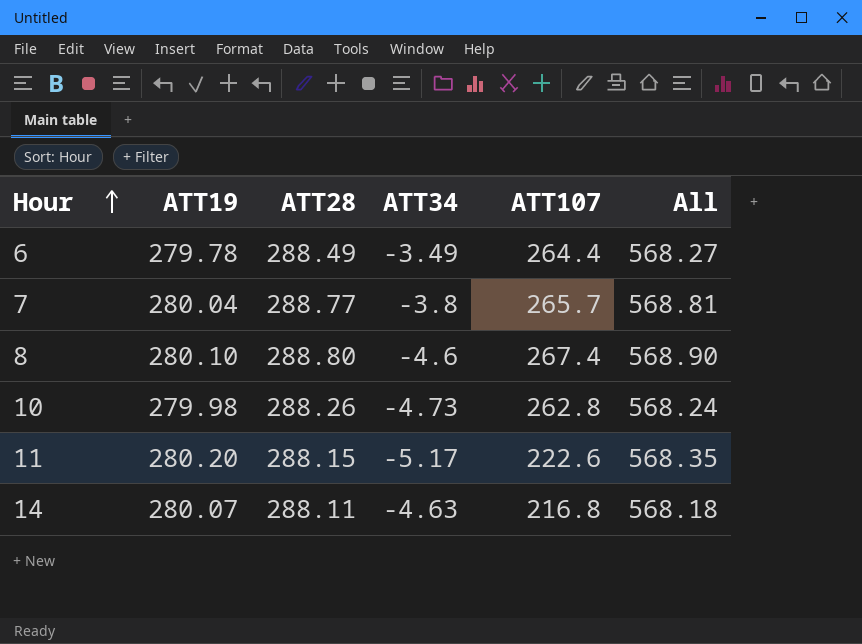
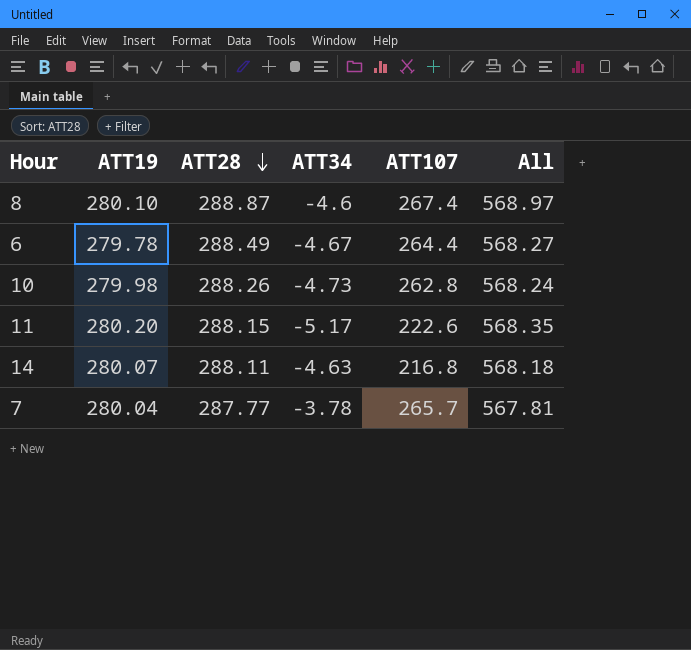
row order: Hour ascending -> ATT28 descending
8 | ATT28: 288.80 -> 288.87
8 | All: 568.90 -> 568.97
6 | ATT34: -3.49 -> -4.67
7 | ATT28: 288.77 -> 287.77
7 | ATT34: -3.8 -> -3.78
7 | All: 568.81 -> 567.81

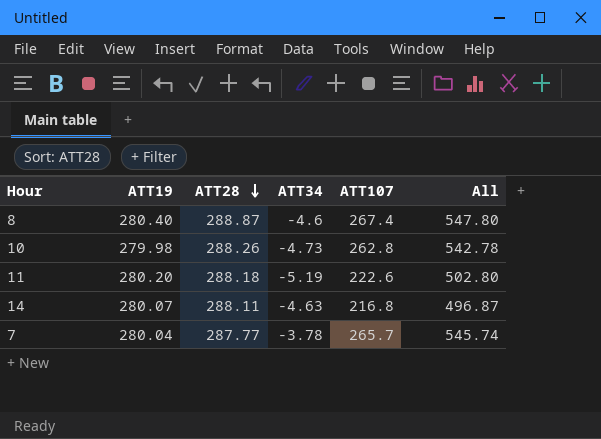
column All | formula: [ATT19] + [ATT28] -> [ATT19] + [ATT107]
row 6: 279.78 | 288.49 | -4.67 | 264.4 | 568.27 -> none
8 | ATT19: 280.10 -> 280.40
11 | ATT28: 288.15 -> 288.18
11 | ATT34: -5.17 -> -5.19

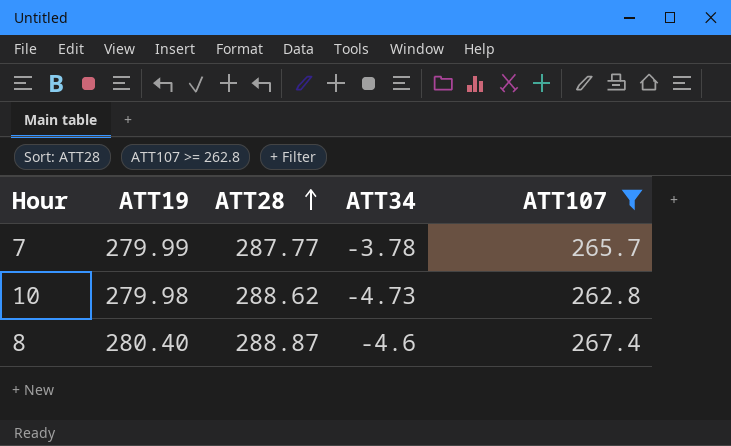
filter: none -> ATT107 >= 262.8
row order: ATT28 descending -> ATT28 ascending
column All | formula: [ATT19] + [ATT107] -> none
7 | ATT19: 280.04 -> 279.99
10 | ATT28: 288.26 -> 288.62

